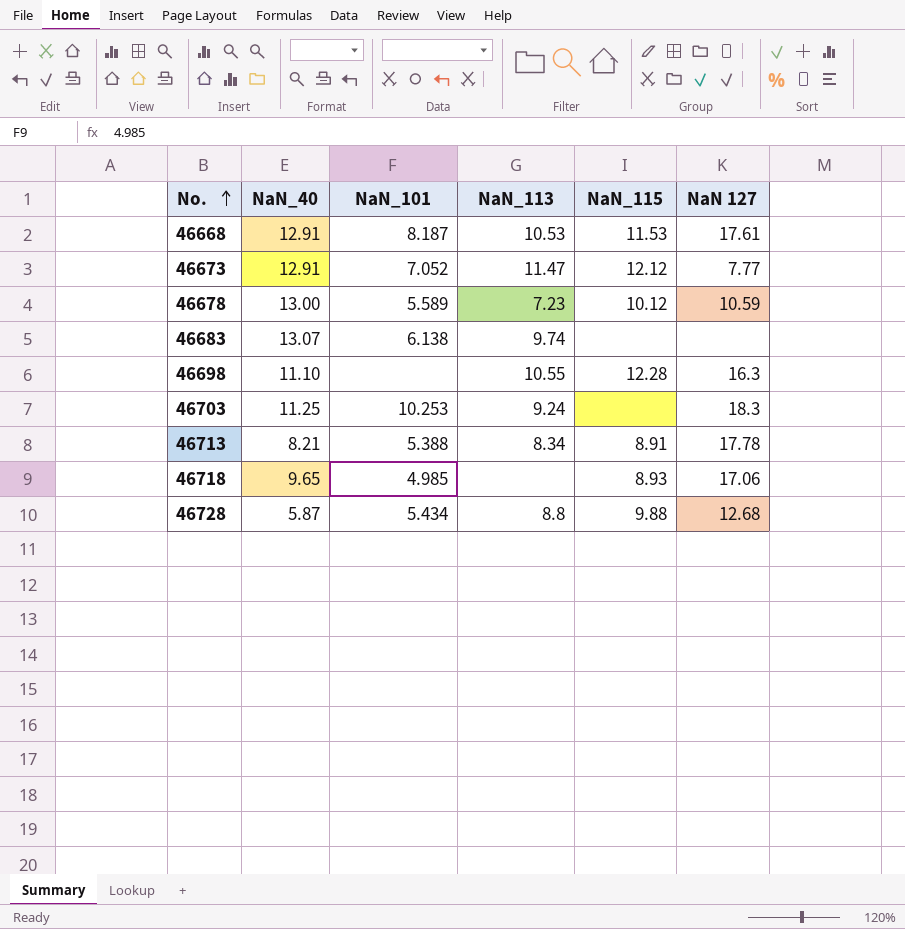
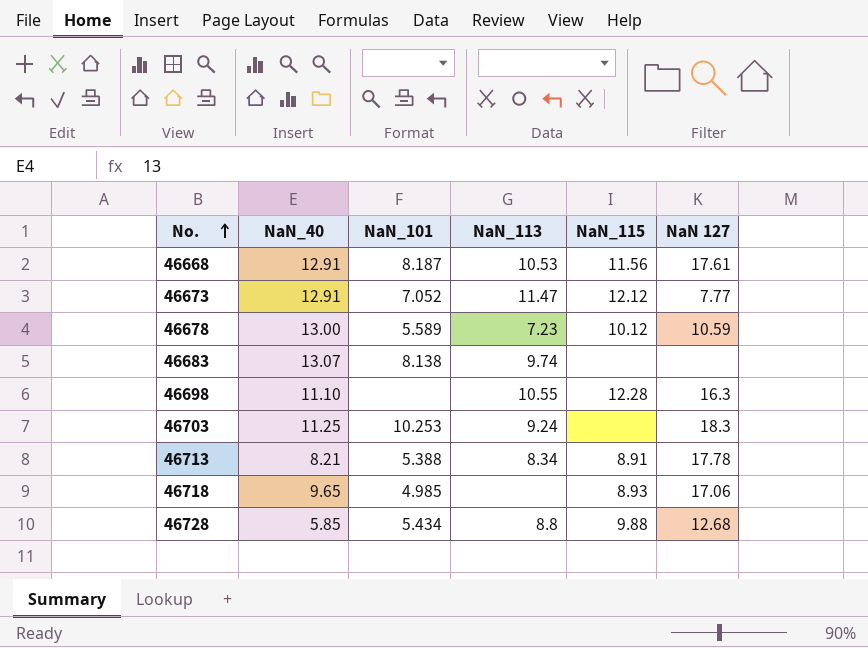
46668 | NaN_115: 11.53 -> 11.56
46683 | NaN_101: 6.138 -> 8.138
46728 | NaN_40: 5.87 -> 5.85

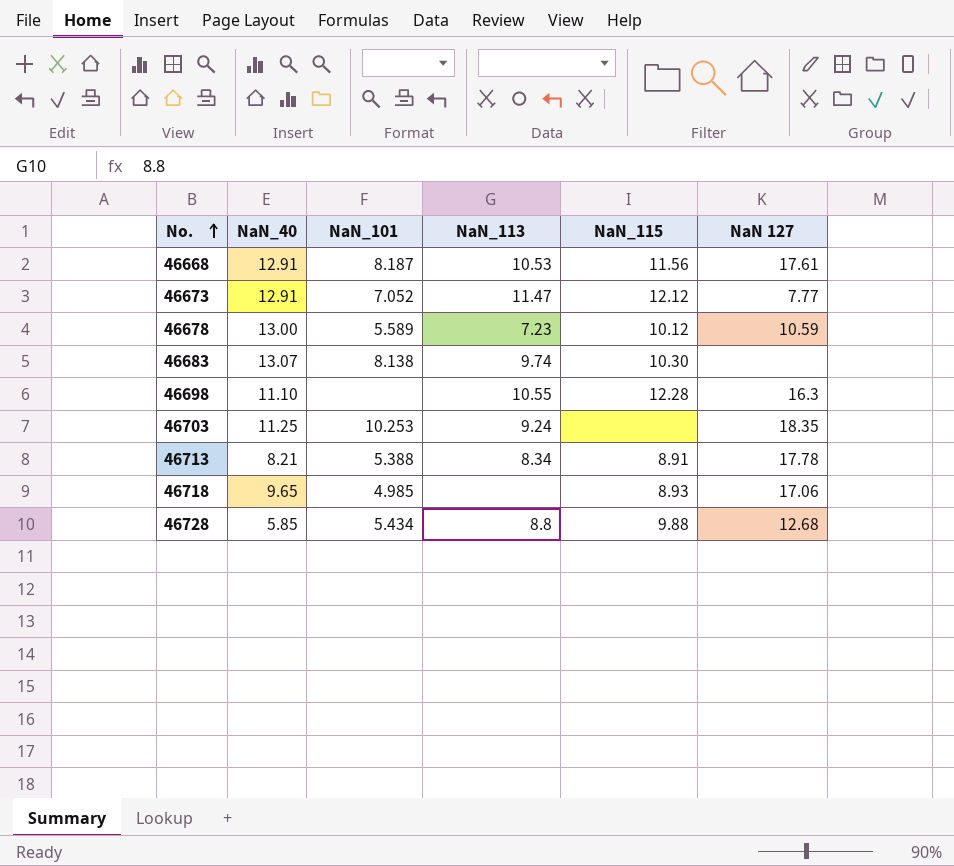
46683 | NaN_115: none -> 10.30
46703 | NaN 127: 18.3 -> 18.35

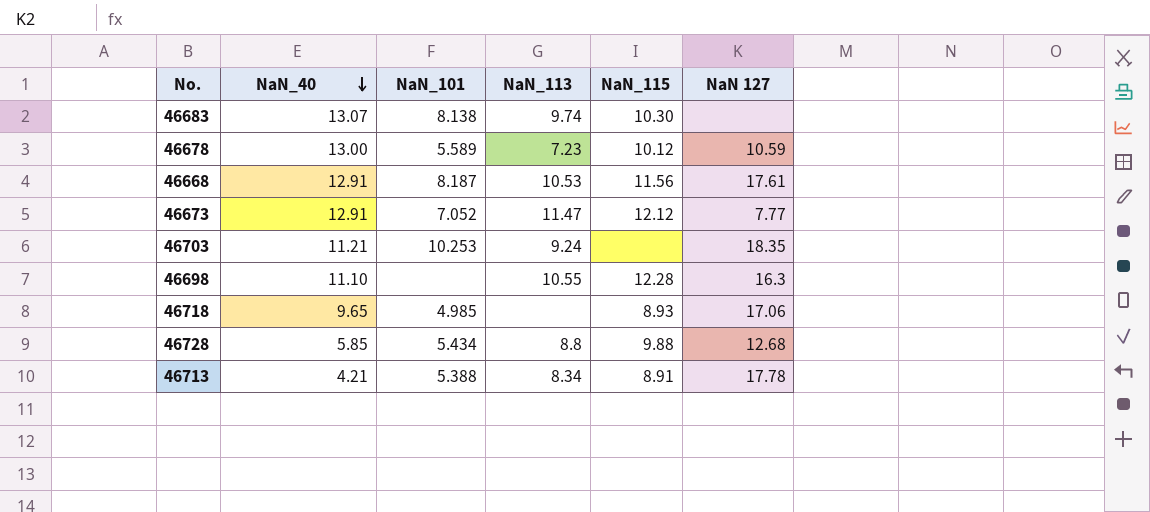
row order: No. ascending -> NaN_40 descending
46703 | NaN_40: 11.25 -> 11.21
46713 | NaN_40: 8.21 -> 4.21

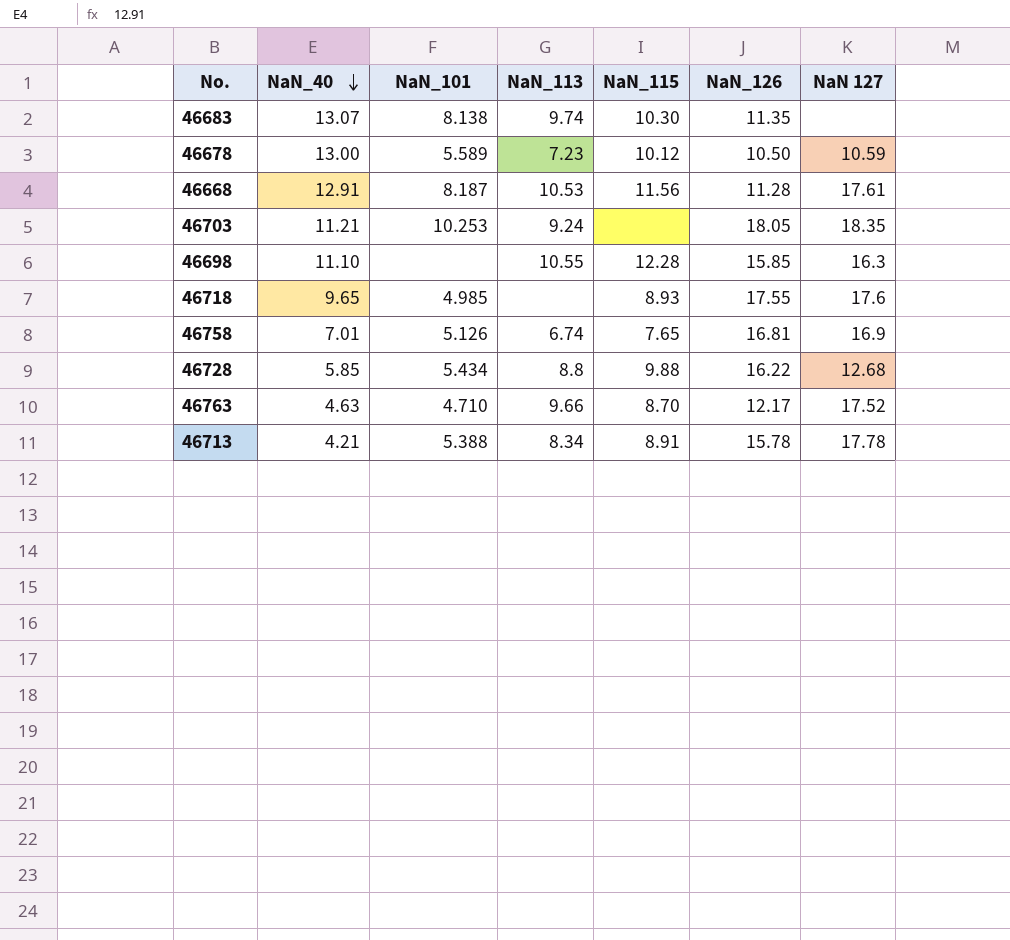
column NaN_126 | position: none -> 6
row 46673: 12.91 | 7.052 | 11.47 | 12.12 | 7.77 -> none
46718 | NaN 127: 17.06 -> 17.6
row 46758: none -> 7.01 | 5.126 | 6.74 | 7.65 | 16.81 | 16.9
row 46763: none -> 4.63 | 4.710 | 9.66 | 8.70 | 12.17 | 17.52

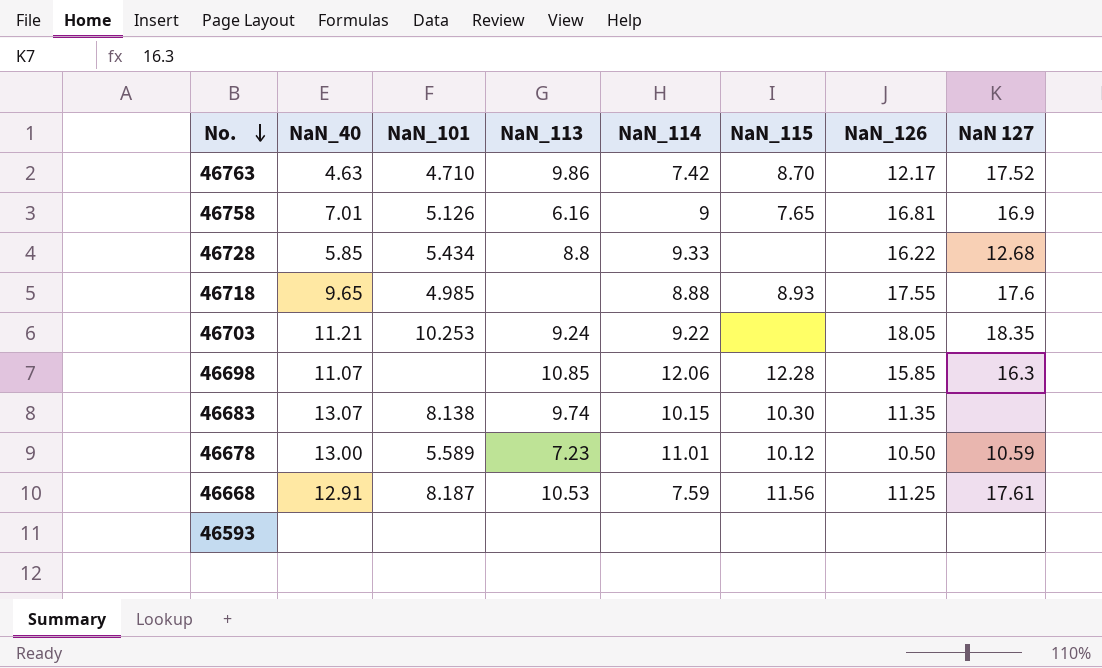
row order: NaN_40 descending -> No. descending
column NaN_114 | position: none -> 5
row 46713: 4.21 | 5.388 | 8.34 | 8.91 | 15.78 | 17.78 -> none
46763 | NaN_113: 9.66 -> 9.86
46758 | NaN_113: 6.74 -> 6.16
46728 | NaN_115: 9.88 -> none
46698 | NaN_40: 11.10 -> 11.07
46698 | NaN_113: 10.55 -> 10.85
46668 | NaN_126: 11.28 -> 11.25
row 46593: none -> none | none | none | none | none | none | none

